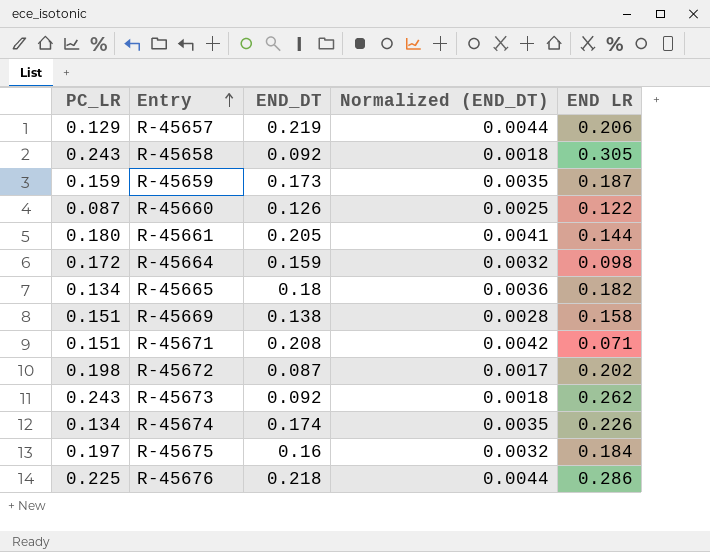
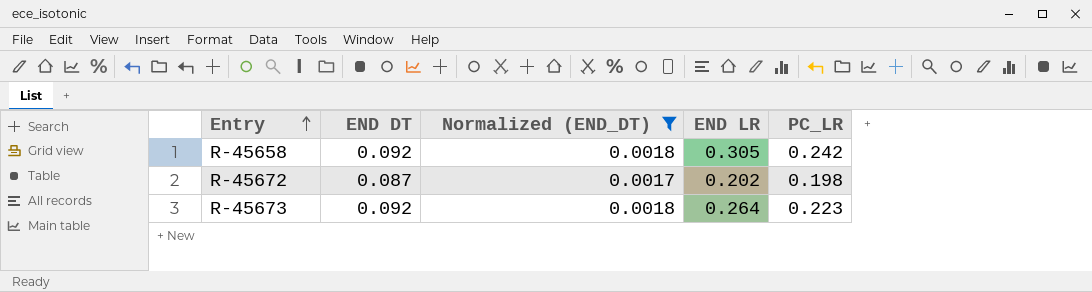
filter: none -> Normalized (END_DT) <= 0.0018
column name: END_DT -> END DT
column PC_LR | position: 1 -> 5
R-45658 | PC_LR: 0.243 -> 0.242
R-45673 | END LR: 0.262 -> 0.264
R-45673 | PC_LR: 0.243 -> 0.223

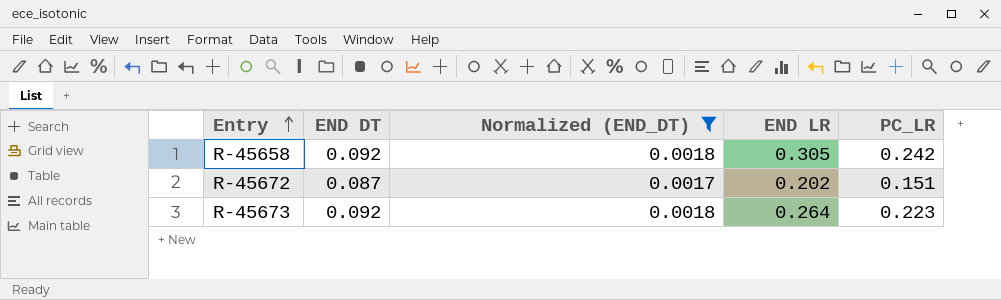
R-45672 | PC_LR: 0.198 -> 0.151

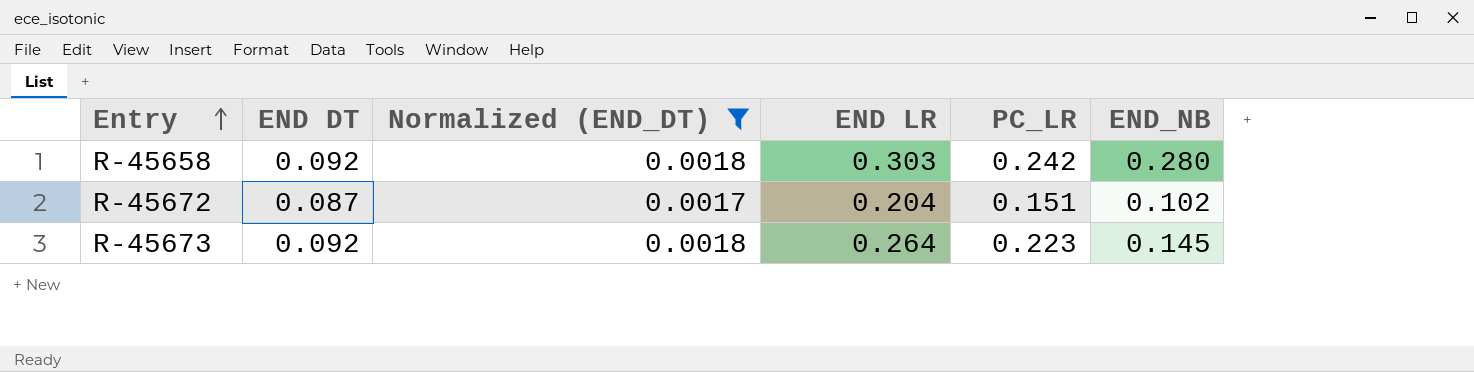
column END_NB | position: none -> 6
R-45658 | END LR: 0.305 -> 0.303
R-45672 | END LR: 0.202 -> 0.204

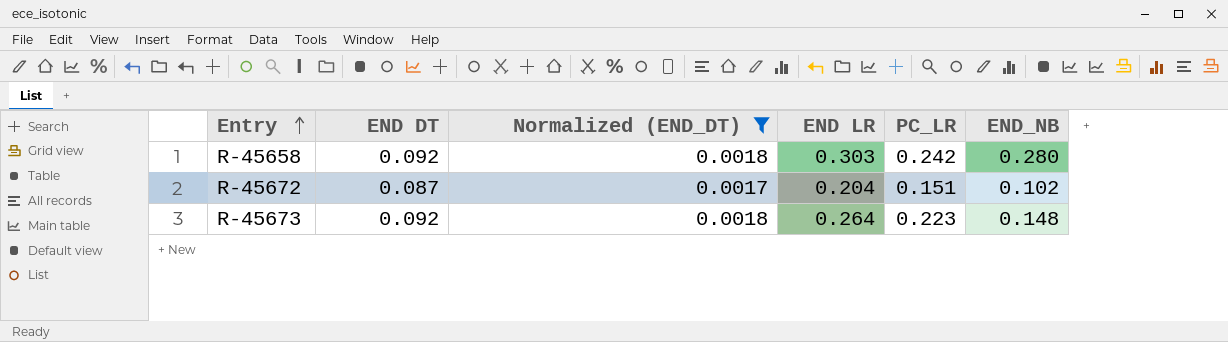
R-45673 | END_NB: 0.145 -> 0.148

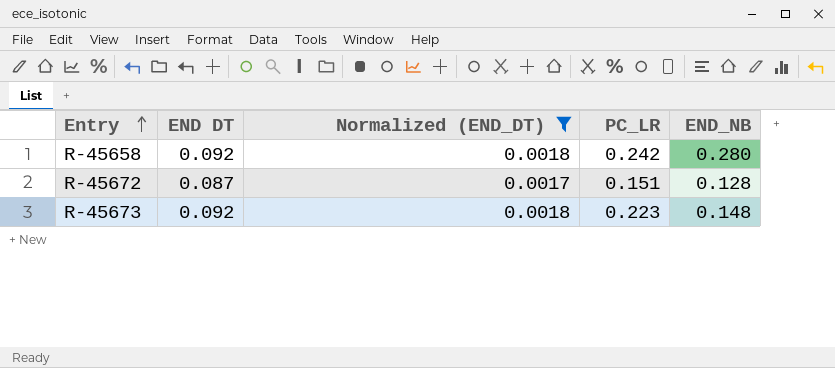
column END LR | position: 4 -> none
R-45672 | END_NB: 0.102 -> 0.128

